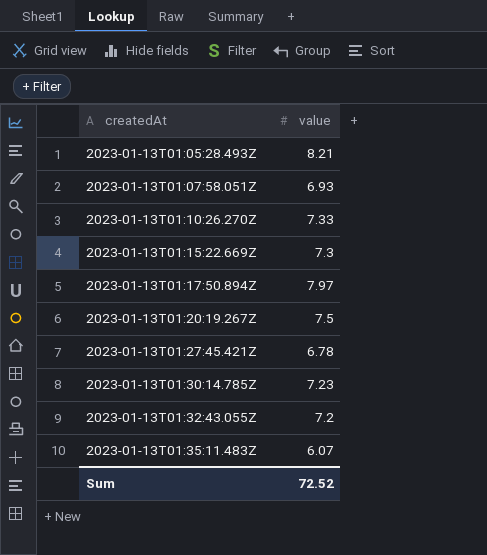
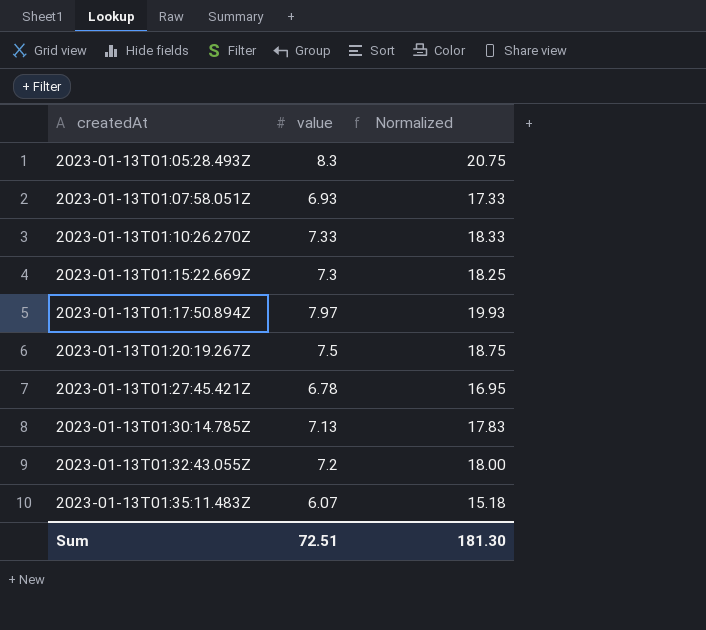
column Normalized | formula: none -> [value] * 2.5
2023-01-13T01:05:28.493Z | value: 8.21 -> 8.3
2023-01-13T01:30:14.785Z | value: 7.23 -> 7.13
Sum | value: 72.52 -> 72.51

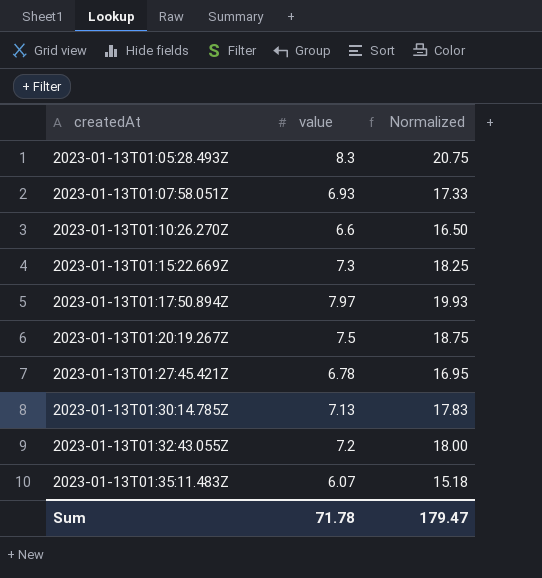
2023-01-13T01:10:26.270Z | value: 7.33 -> 6.6
2023-01-13T01:10:26.270Z | Normalized: 18.33 -> 16.50
Sum | value: 72.51 -> 71.78
Sum | Normalized: 181.30 -> 179.47

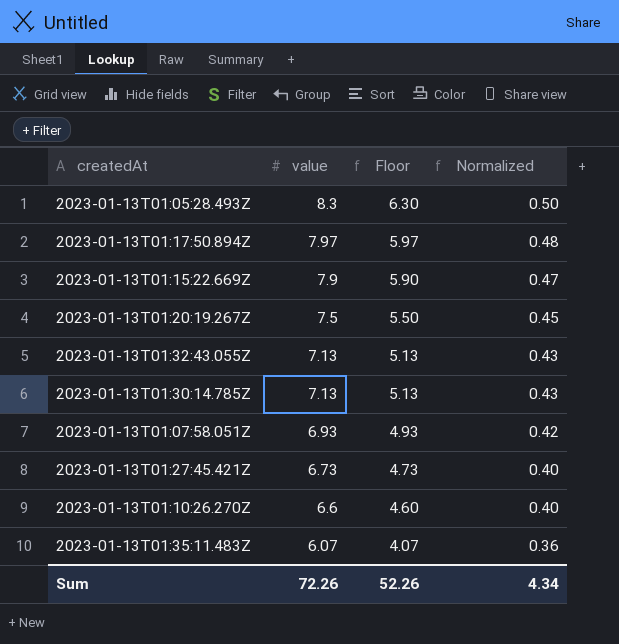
row order: createdAt ascending -> value descending
column Floor | formula: none -> [value] - 2
column Normalized | formula: [value] * 2.5 -> [value] * 0.06
2023-01-13T01:15:22.669Z | value: 7.3 -> 7.9
2023-01-13T01:32:43.055Z | value: 7.2 -> 7.13
2023-01-13T01:27:45.421Z | value: 6.78 -> 6.73
Sum | value: 71.78 -> 72.26
Sum | Normalized: 179.47 -> 4.34

